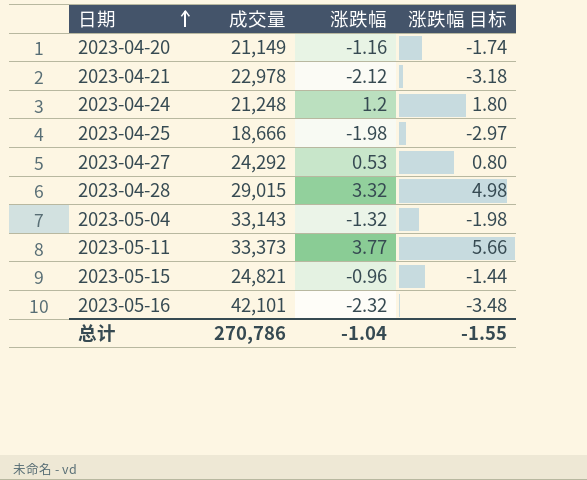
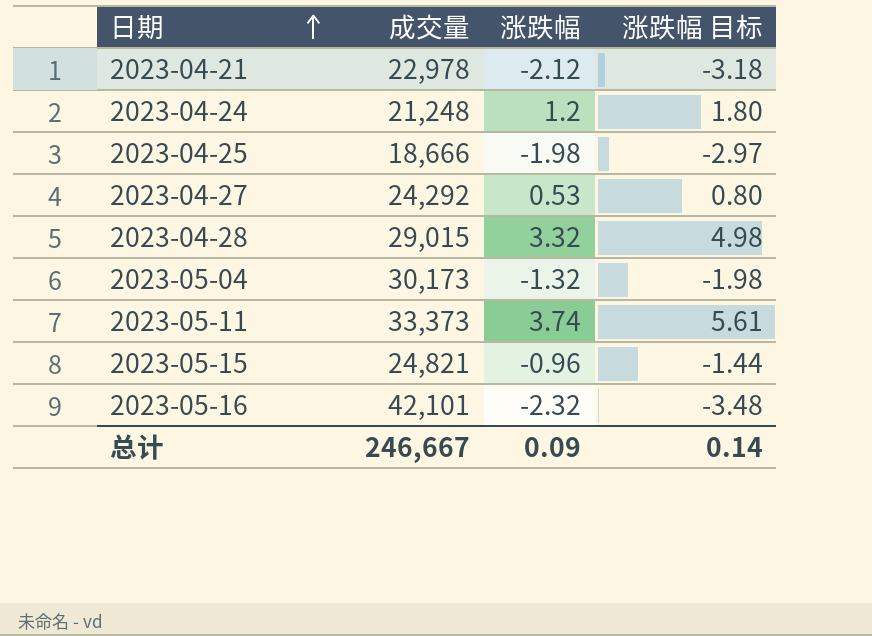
row 2023-04-20: 21,149 | -1.16 | -1.74 -> none
2023-05-04 | 成交量: 33,143 -> 30,173
2023-05-11 | 涨跌幅: 3.77 -> 3.74
2023-05-11 | 涨跌幅 目标: 5.66 -> 5.61
总计 | 成交量: 270,786 -> 246,667
总计 | 涨跌幅: -1.04 -> 0.09
总计 | 涨跌幅 目标: -1.55 -> 0.14

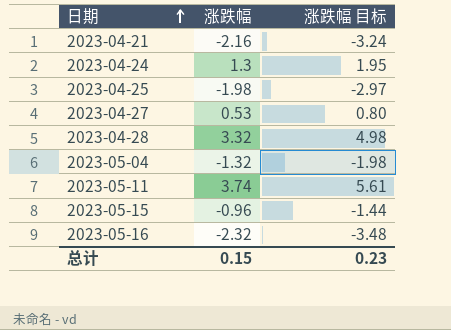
column 成交量 | position: 2 -> none
2023-04-21 | 涨跌幅: -2.12 -> -2.16
2023-04-21 | 涨跌幅 目标: -3.18 -> -3.24
2023-04-24 | 涨跌幅: 1.2 -> 1.3
2023-04-24 | 涨跌幅 目标: 1.80 -> 1.95
总计 | 涨跌幅: 0.09 -> 0.15
总计 | 涨跌幅 目标: 0.14 -> 0.23

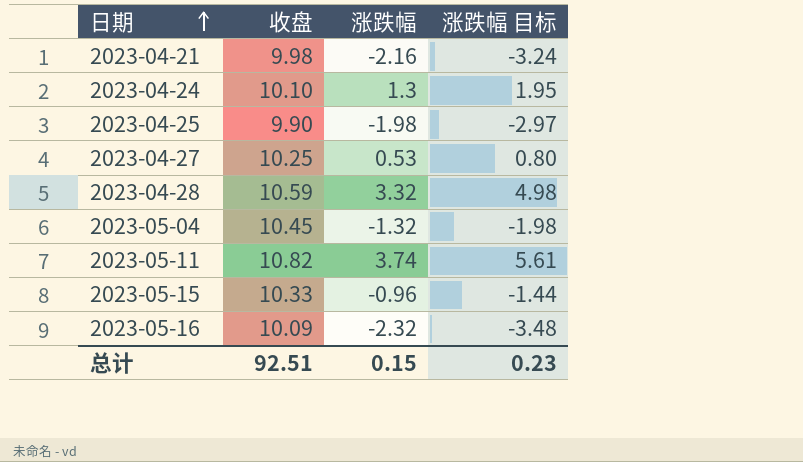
column 收盘 | position: none -> 2

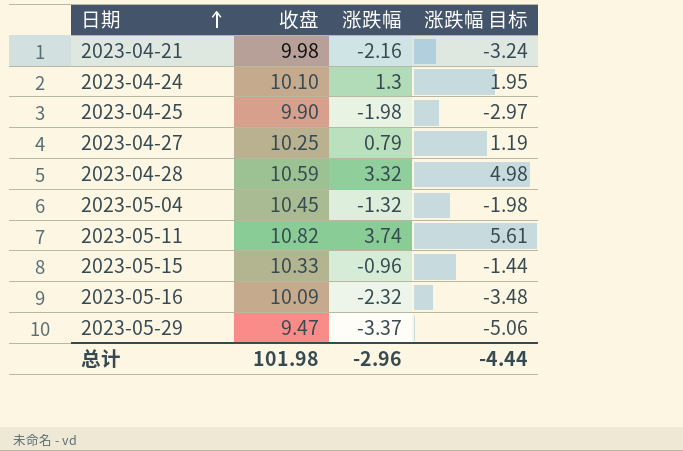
2023-04-27 | 涨跌幅: 0.53 -> 0.79
2023-04-27 | 涨跌幅 目标: 0.80 -> 1.19
row 2023-05-29: none -> 9.47 | -3.37 | -5.06
总计 | 收盘: 92.51 -> 101.98
总计 | 涨跌幅: 0.15 -> -2.96
总计 | 涨跌幅 目标: 0.23 -> -4.44

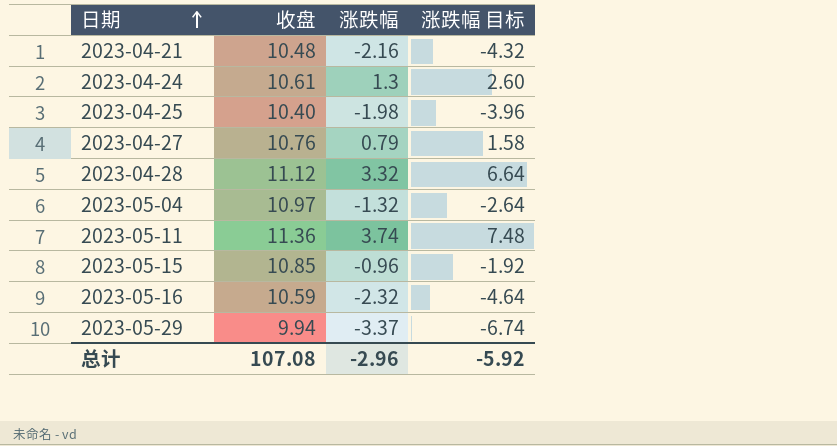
column 涨跌幅 目标 | formula: [涨跌幅] * 1.5 -> [涨跌幅] * 2
2023-04-21 | 收盘: 9.98 -> 10.48
2023-04-24 | 收盘: 10.10 -> 10.61
2023-04-25 | 收盘: 9.90 -> 10.40
2023-04-27 | 收盘: 10.25 -> 10.76
2023-04-28 | 收盘: 10.59 -> 11.12
2023-05-04 | 收盘: 10.45 -> 10.97
2023-05-11 | 收盘: 10.82 -> 11.36
2023-05-15 | 收盘: 10.33 -> 10.85
2023-05-16 | 收盘: 10.09 -> 10.59
2023-05-29 | 收盘: 9.47 -> 9.94
总计 | 收盘: 101.98 -> 107.08
总计 | 涨跌幅 目标: -4.44 -> -5.92

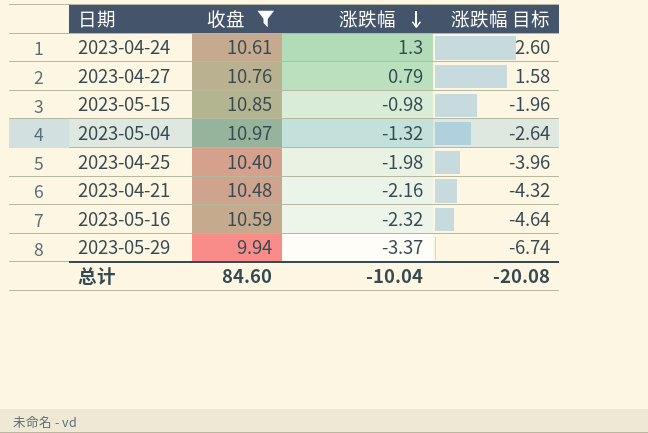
filter: none -> 收盘 <= 10.97
row order: 日期 ascending -> 涨跌幅 descending
2023-05-15 | 涨跌幅: -0.96 -> -0.98
2023-05-15 | 涨跌幅 目标: -1.92 -> -1.96
总计 | 收盘: 107.08 -> 84.60
总计 | 涨跌幅: -2.96 -> -10.04
总计 | 涨跌幅 目标: -5.92 -> -20.08

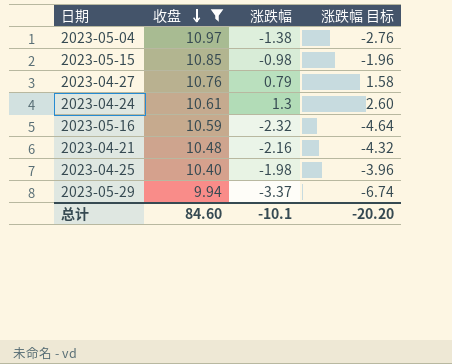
row order: 涨跌幅 descending -> 收盘 descending
2023-05-04 | 涨跌幅: -1.32 -> -1.38
2023-05-04 | 涨跌幅 目标: -2.64 -> -2.76
总计 | 涨跌幅: -10.04 -> -10.1
总计 | 涨跌幅 目标: -20.08 -> -20.20

